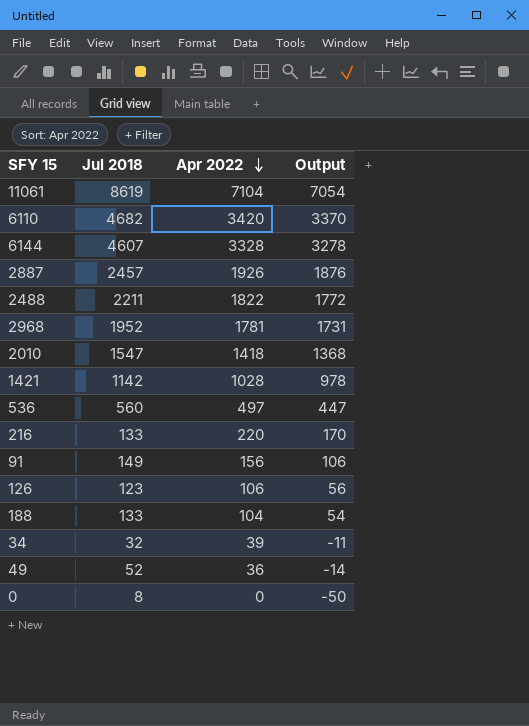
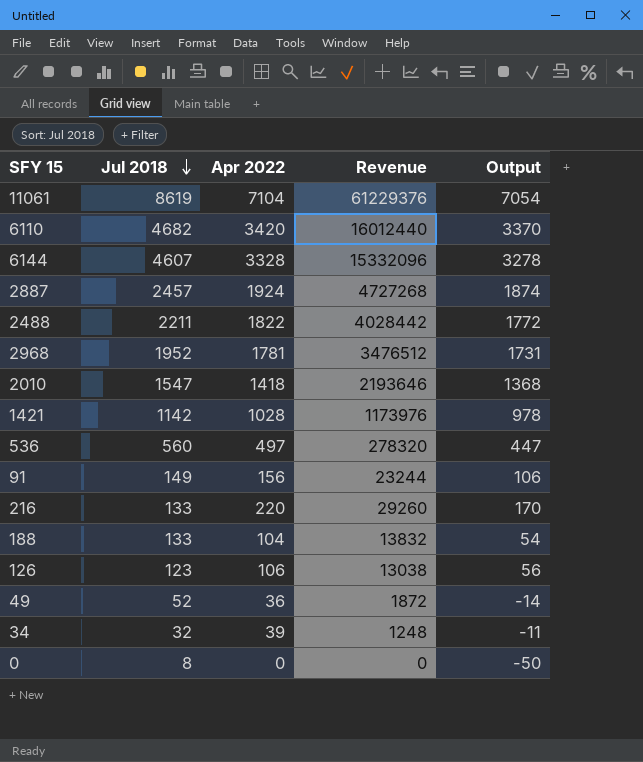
row order: Apr 2022 descending -> Jul 2018 descending
column Revenue | formula: none -> [Jul 2018] * [Apr 2022]
2887 | Apr 2022: 1926 -> 1924
2887 | Output: 1876 -> 1874

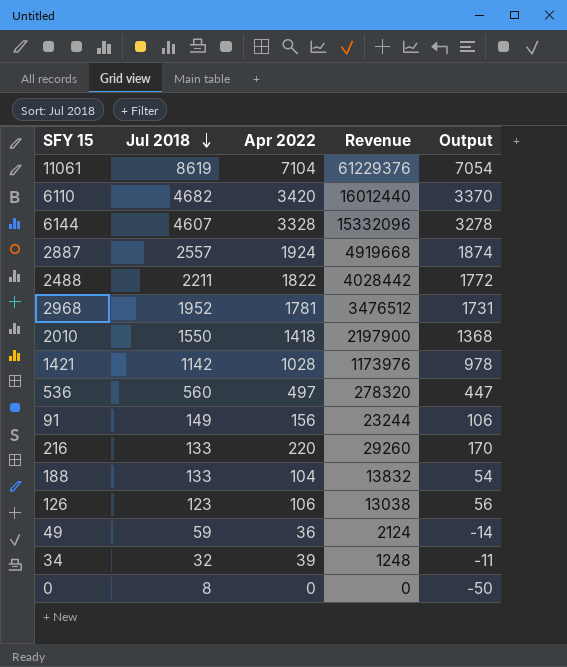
2887 | Jul 2018: 2457 -> 2557
2887 | Revenue: 4727268 -> 4919668
2010 | Jul 2018: 1547 -> 1550
2010 | Revenue: 2193646 -> 2197900
49 | Jul 2018: 52 -> 59
49 | Revenue: 1872 -> 2124

